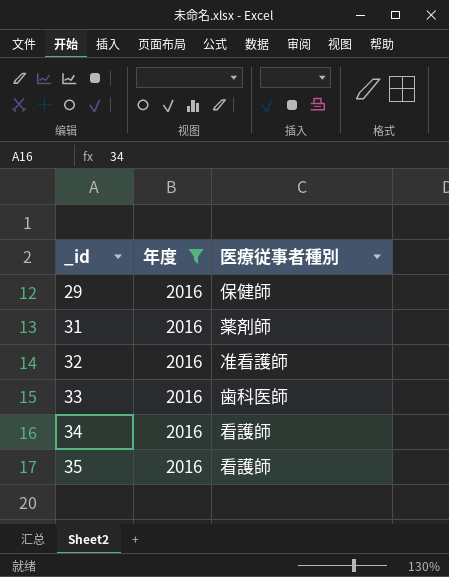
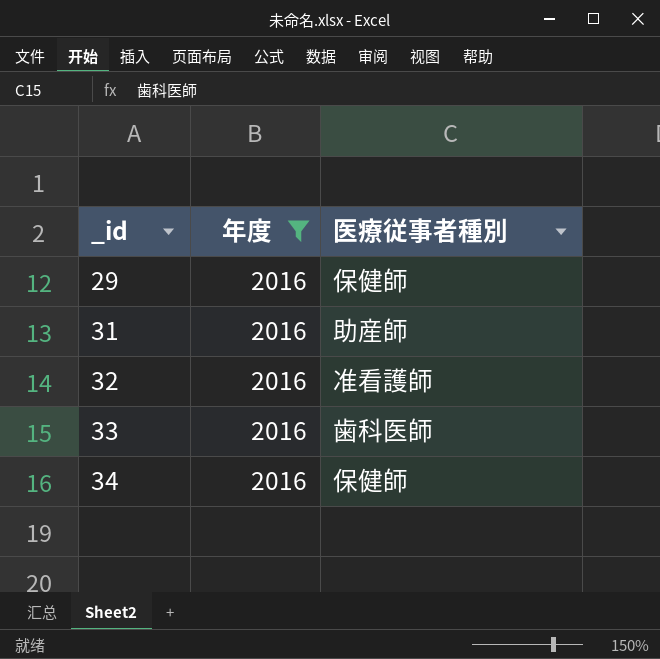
row 35: 2016 | 看護師 -> none
31 | 医療従事者種別: 薬剤師 -> 助産師
34 | 医療従事者種別: 看護師 -> 保健師

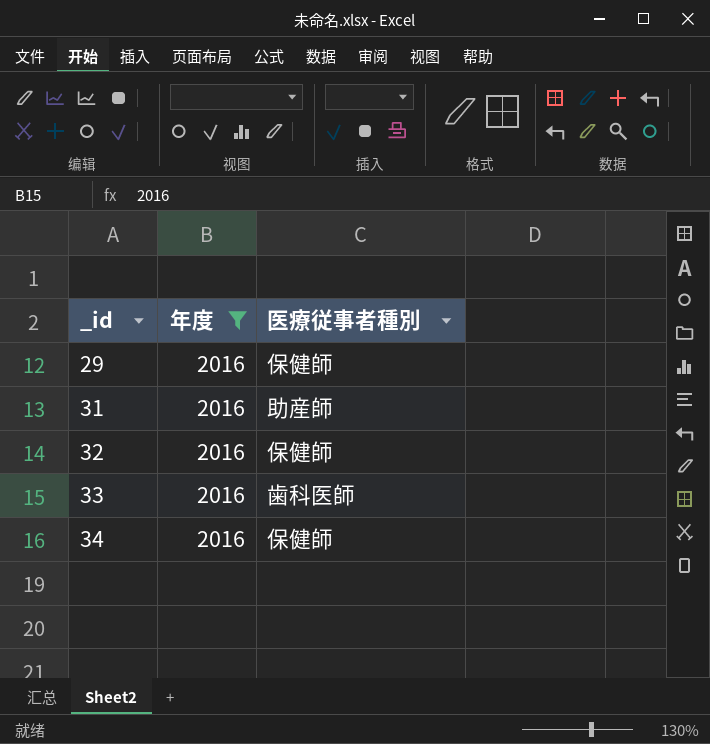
32 | 医療従事者種別: 准看護師 -> 保健師

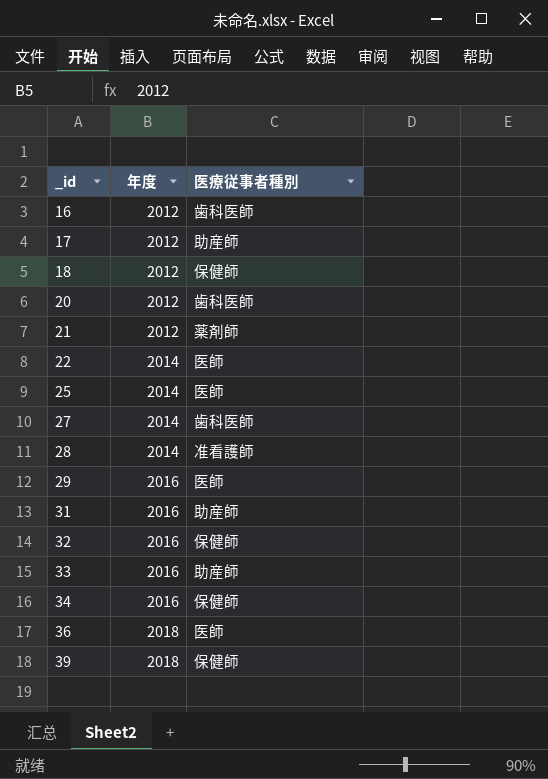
filter: 年度 = 2016 -> none
29 | 医療従事者種別: 保健師 -> 医師
33 | 医療従事者種別: 歯科医師 -> 助産師

